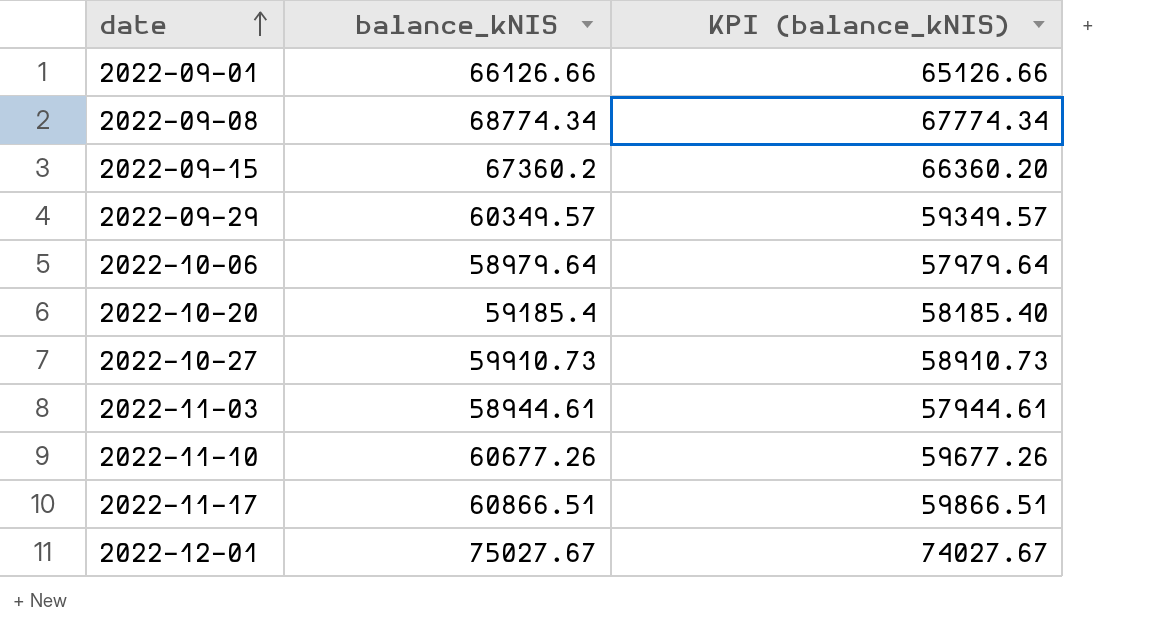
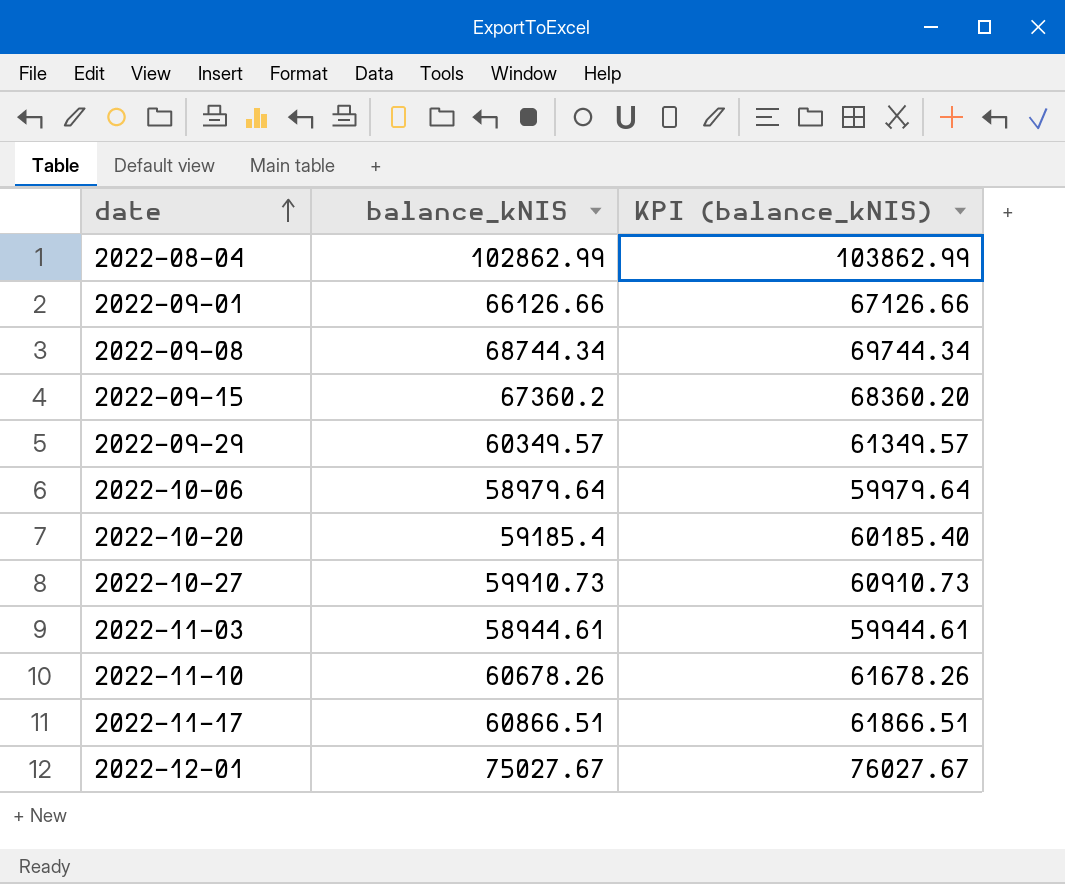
column KPI (balance_kNIS) | formula: [balance_kNIS] - 1000 -> [balance_kNIS] + 1000
row 2022-08-04: none -> 102862.99 | 103862.99
2022-09-08 | balance_kNIS: 68774.34 -> 68744.34
2022-11-10 | balance_kNIS: 60677.26 -> 60678.26

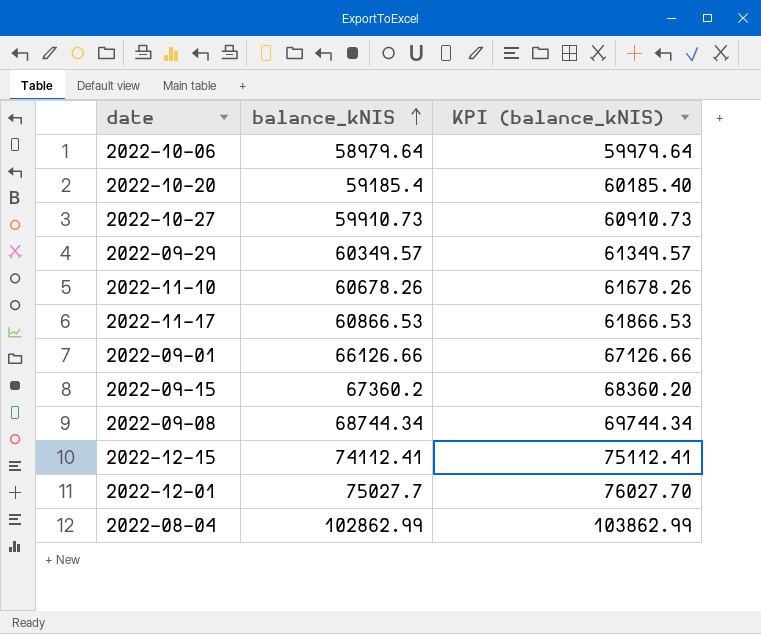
row order: date ascending -> balance_kNIS ascending
row 2022-11-03: 58944.61 | 59944.61 -> none
2022-11-17 | balance_kNIS: 60866.51 -> 60866.53
2022-11-17 | KPI (balance_kNIS): 61866.51 -> 61866.53
row 2022-12-15: none -> 74112.41 | 75112.41
2022-12-01 | balance_kNIS: 75027.67 -> 75027.7
2022-12-01 | KPI (balance_kNIS): 76027.67 -> 76027.70

